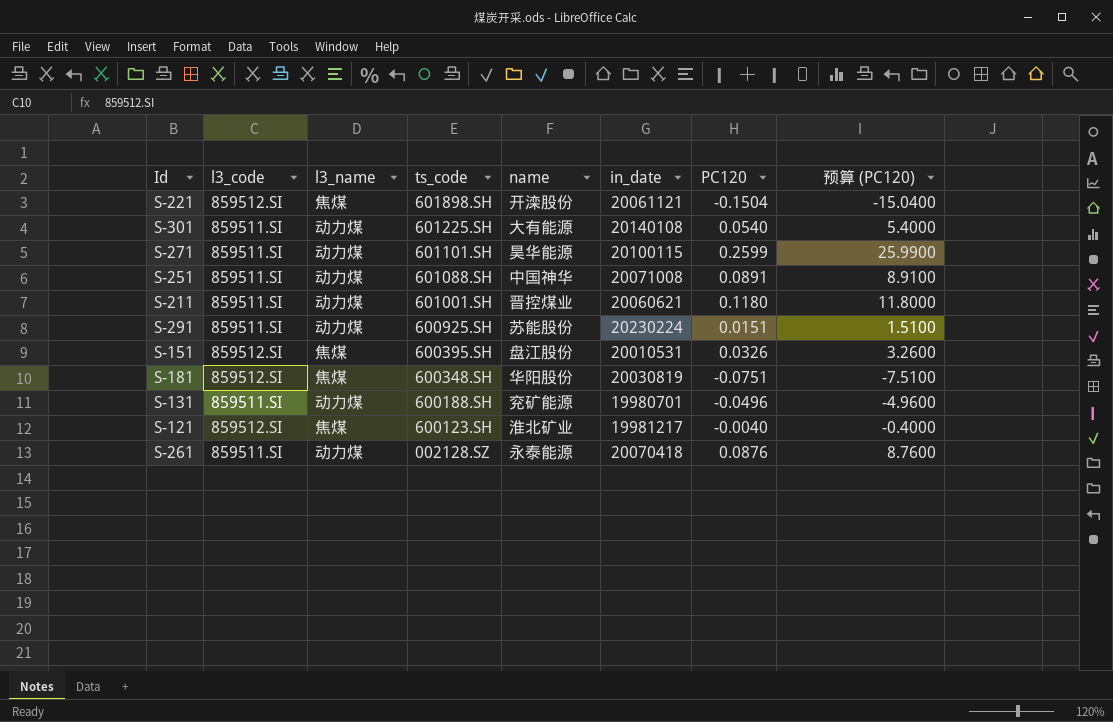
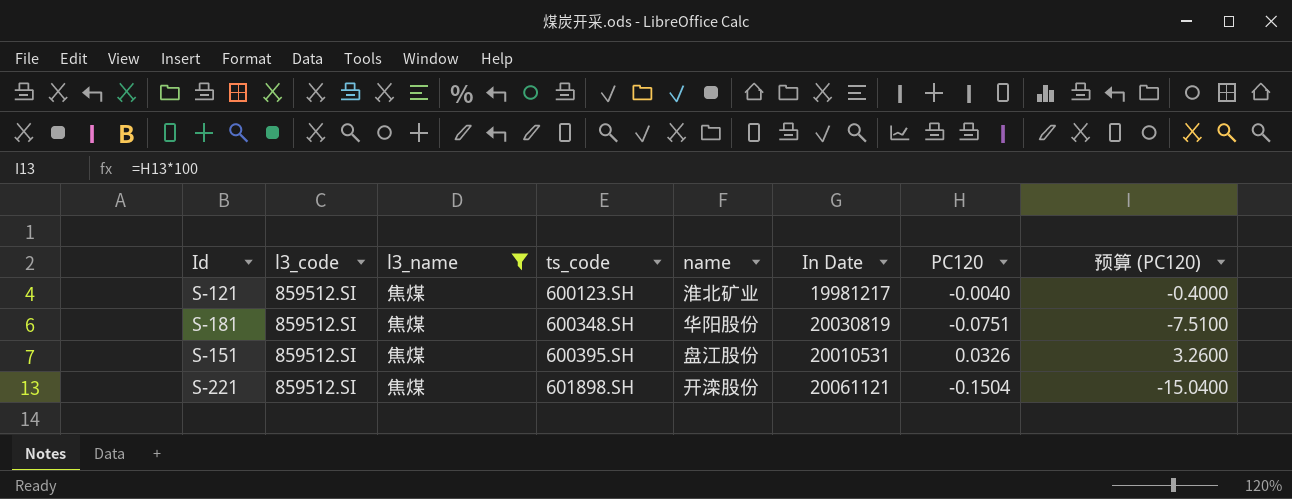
filter: none -> l3_name = 焦煤
row order: ts_code descending -> ts_code ascending
column name: in_date -> In Date

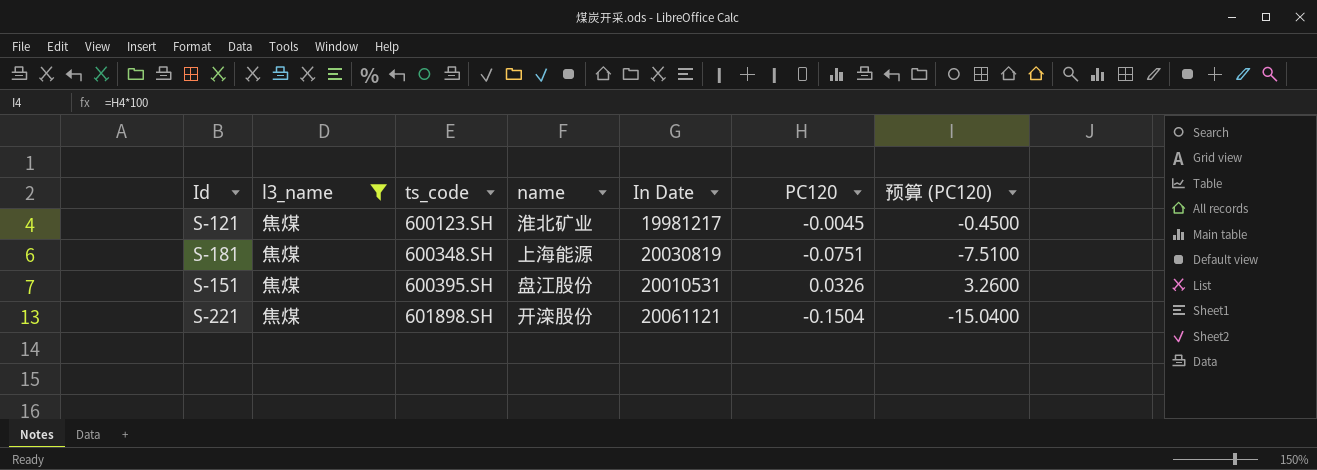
column l3_code | position: 2 -> none
S-121 | PC120: -0.0040 -> -0.0045
S-121 | 预算 (PC120): -0.4000 -> -0.4500
S-181 | name: 华阳股份 -> 上海能源

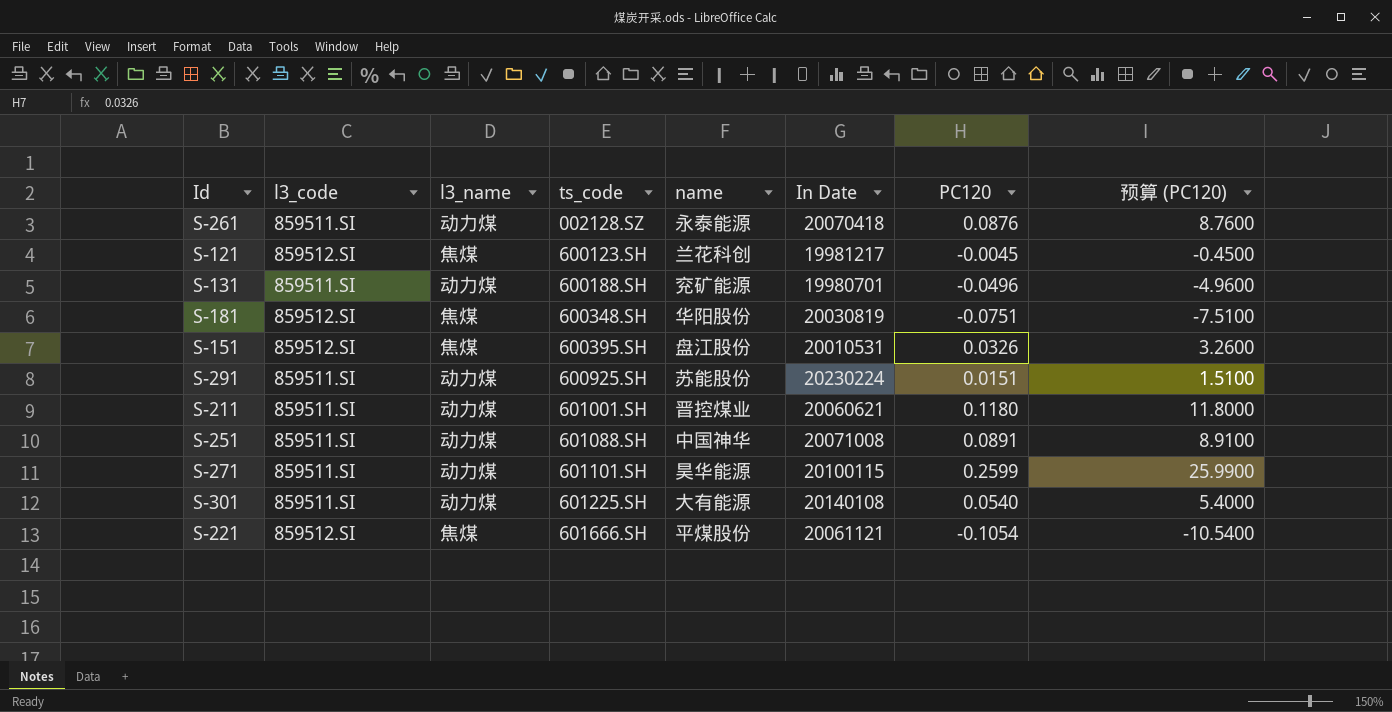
filter: l3_name = 焦煤 -> none
column l3_code | position: none -> 2
S-121 | name: 淮北矿业 -> 兰花科创
S-181 | name: 上海能源 -> 华阳股份
S-221 | ts_code: 601898.SH -> 601666.SH
S-221 | name: 开滦股份 -> 平煤股份
S-221 | PC120: -0.1504 -> -0.1054
S-221 | 预算 (PC120): -15.0400 -> -10.5400

